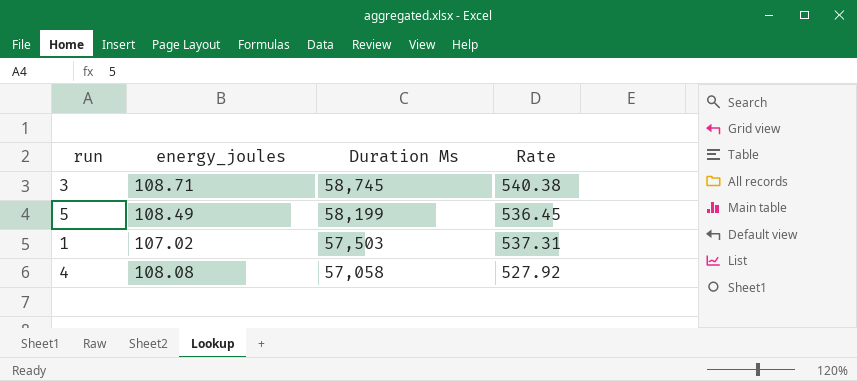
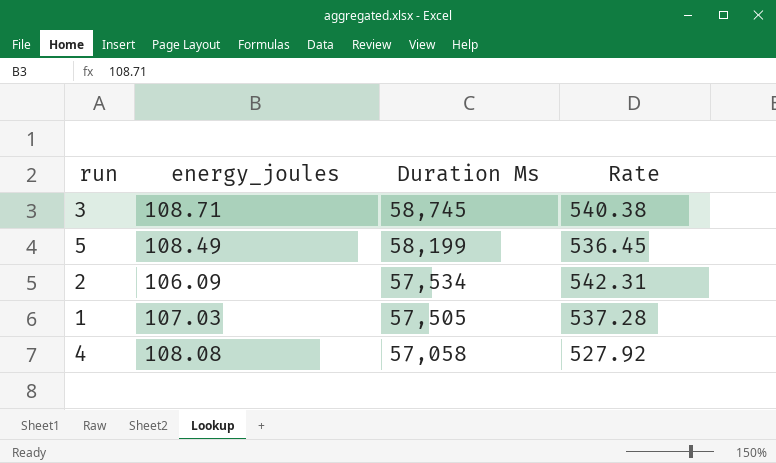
row 2: none -> 106.09 | 57,534 | 542.31
1 | energy_joules: 107.02 -> 107.03
1 | Duration Ms: 57,503 -> 57,505
1 | Rate: 537.31 -> 537.28

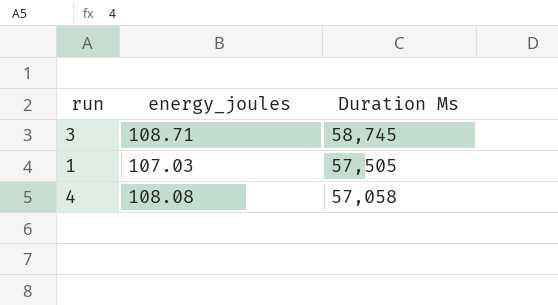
column Rate | formula: [Duration Ms] / [energy_joules] -> none
row 5: 108.49 | 58,199 | 536.45 -> none
row 2: 106.09 | 57,534 | 542.31 -> none

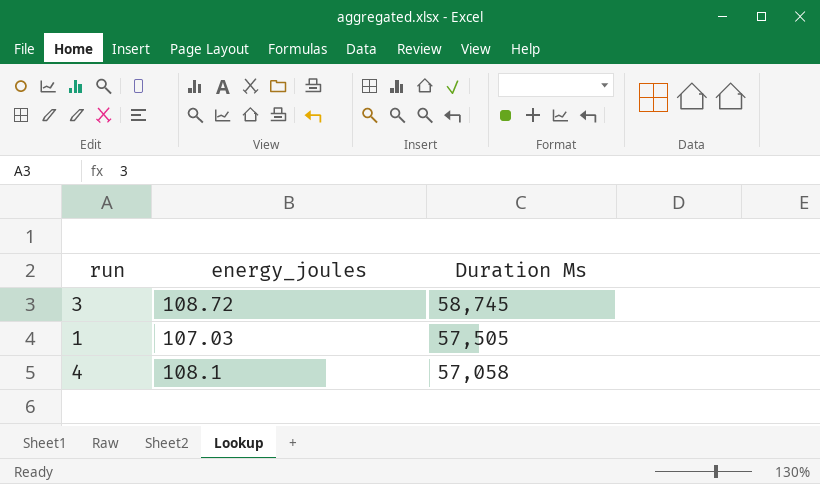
3 | energy_joules: 108.71 -> 108.72
4 | energy_joules: 108.08 -> 108.1

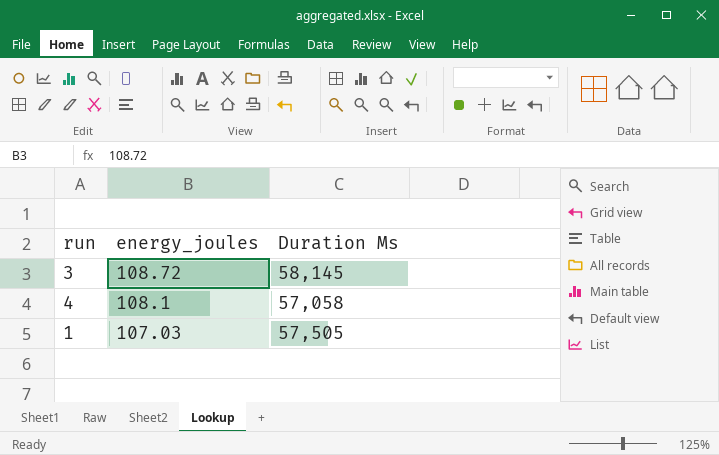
row order: Duration Ms descending -> energy_joules descending
3 | Duration Ms: 58,745 -> 58,145

